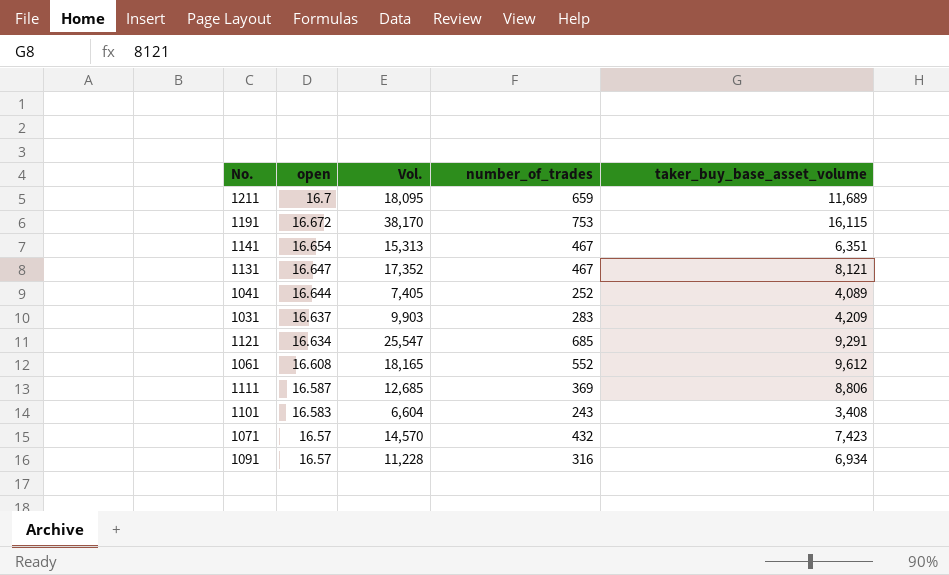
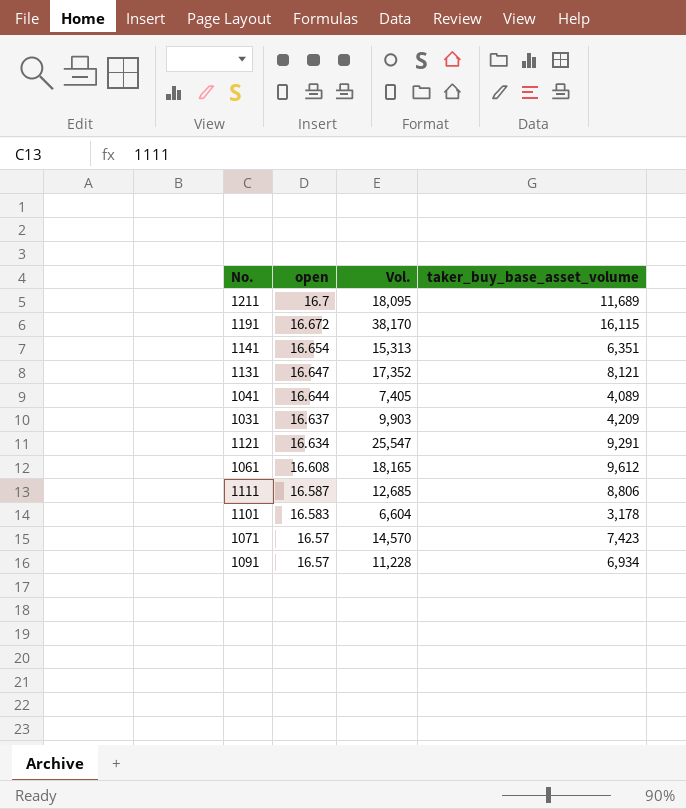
column number_of_trades | position: 4 -> none
1101 | taker_buy_base_asset_volume: 3,408 -> 3,178

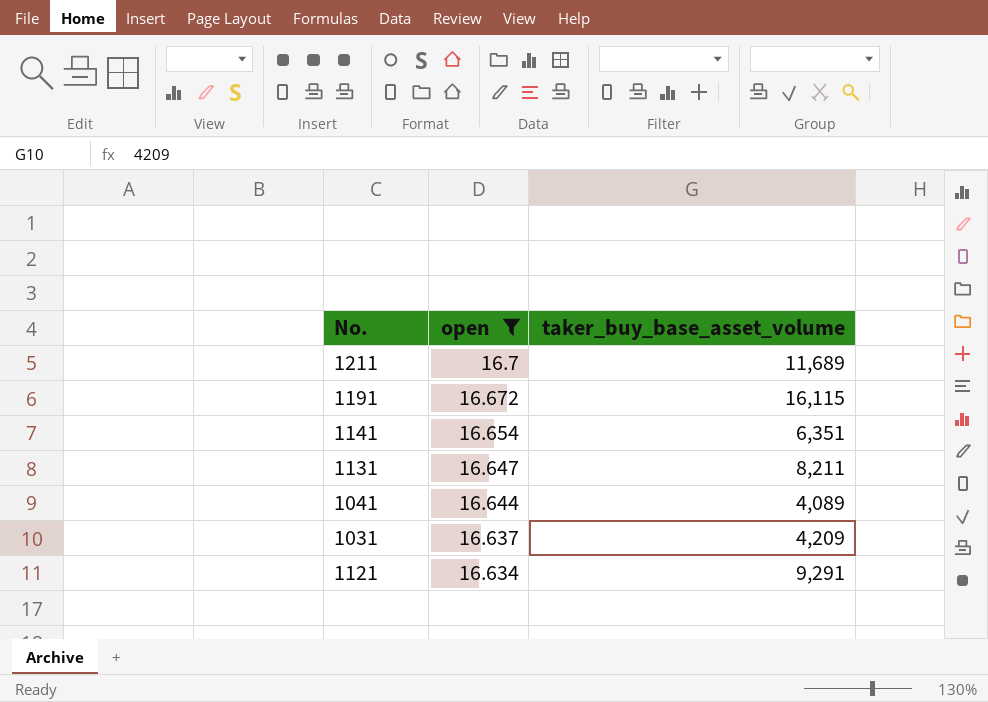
filter: none -> open >= 16.634
column Vol. | position: 3 -> none
1131 | taker_buy_base_asset_volume: 8,121 -> 8,211

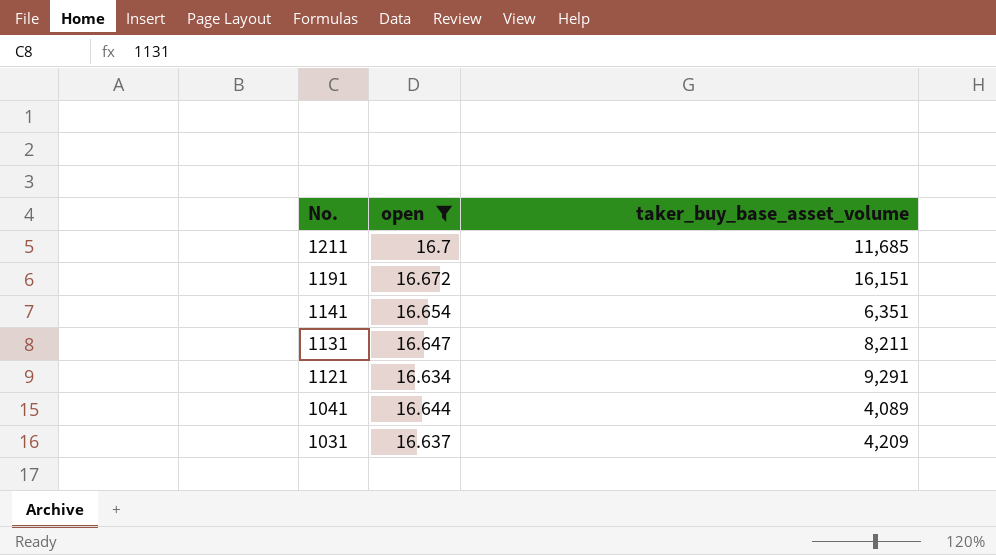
row order: open descending -> No. descending
1211 | taker_buy_base_asset_volume: 11,689 -> 11,685
1191 | taker_buy_base_asset_volume: 16,115 -> 16,151

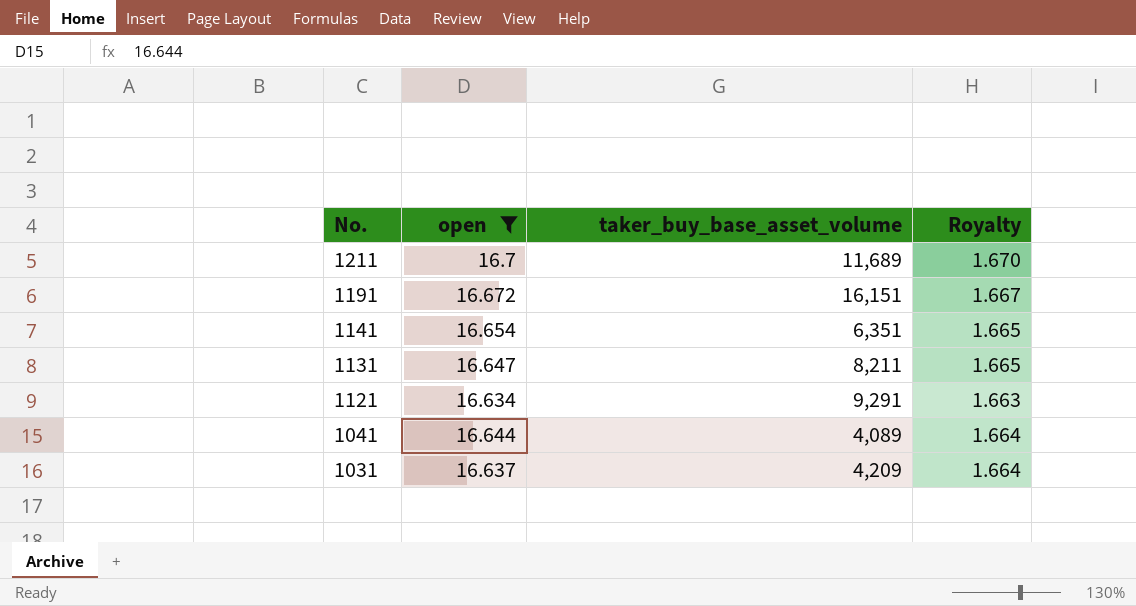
column Royalty | formula: none -> [open] * 0.1
1211 | taker_buy_base_asset_volume: 11,685 -> 11,689

